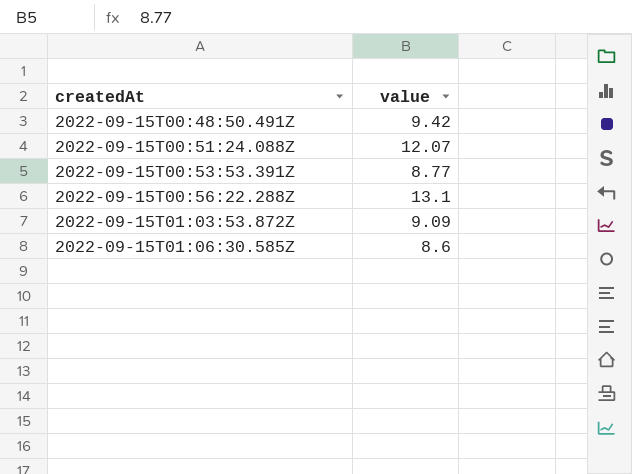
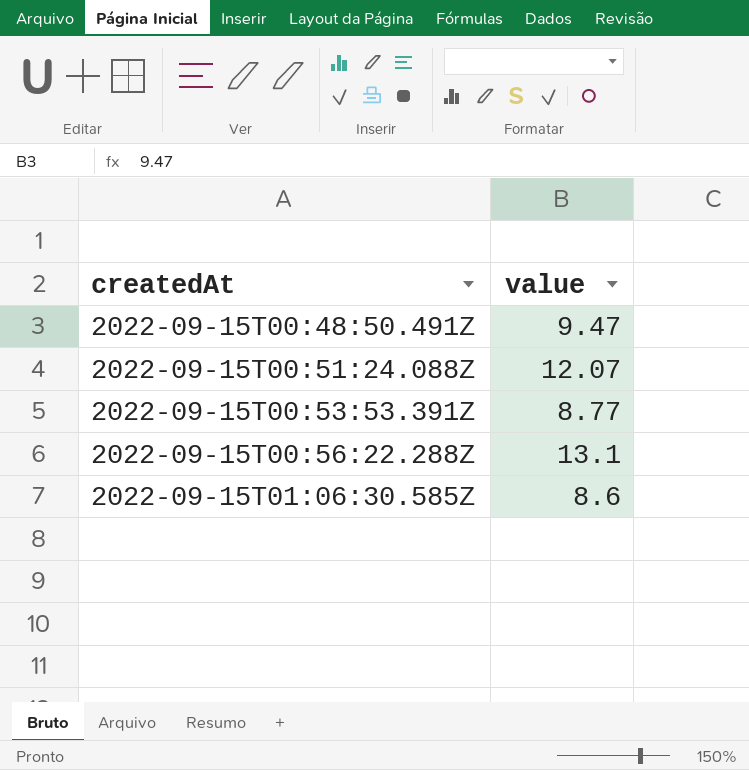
row 2022-09-15T01:03:53.872Z: 9.09 -> none
2022-09-15T00:48:50.491Z | value: 9.42 -> 9.47

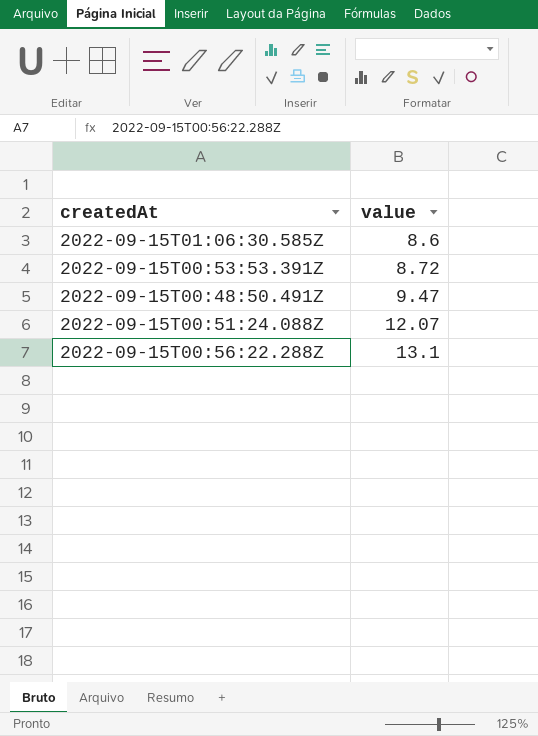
row order: createdAt ascending -> value ascending
2022-09-15T00:53:53.391Z | value: 8.77 -> 8.72

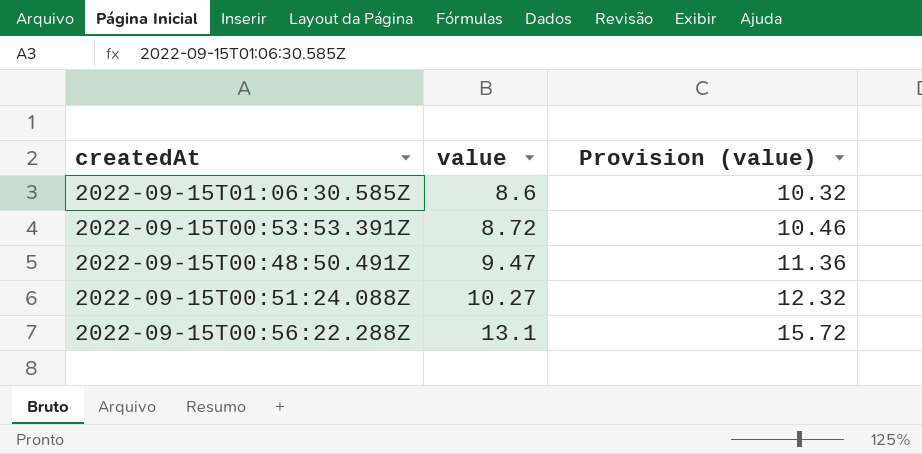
column Provision (value) | formula: none -> [value] * 1.2
2022-09-15T00:51:24.088Z | value: 12.07 -> 10.27

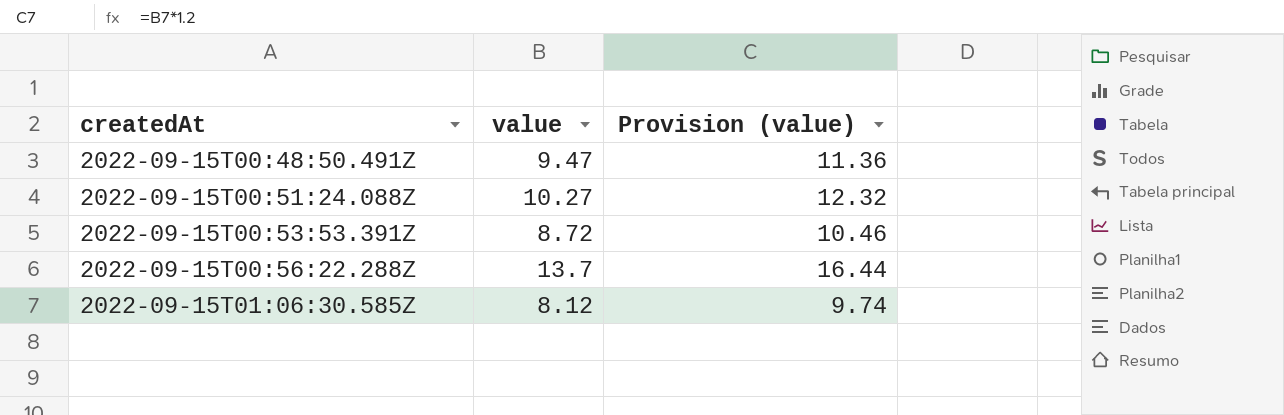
row order: value ascending -> createdAt ascending
2022-09-15T00:56:22.288Z | value: 13.1 -> 13.7
2022-09-15T00:56:22.288Z | Provision (value): 15.72 -> 16.44
2022-09-15T01:06:30.585Z | value: 8.6 -> 8.12
2022-09-15T01:06:30.585Z | Provision (value): 10.32 -> 9.74

